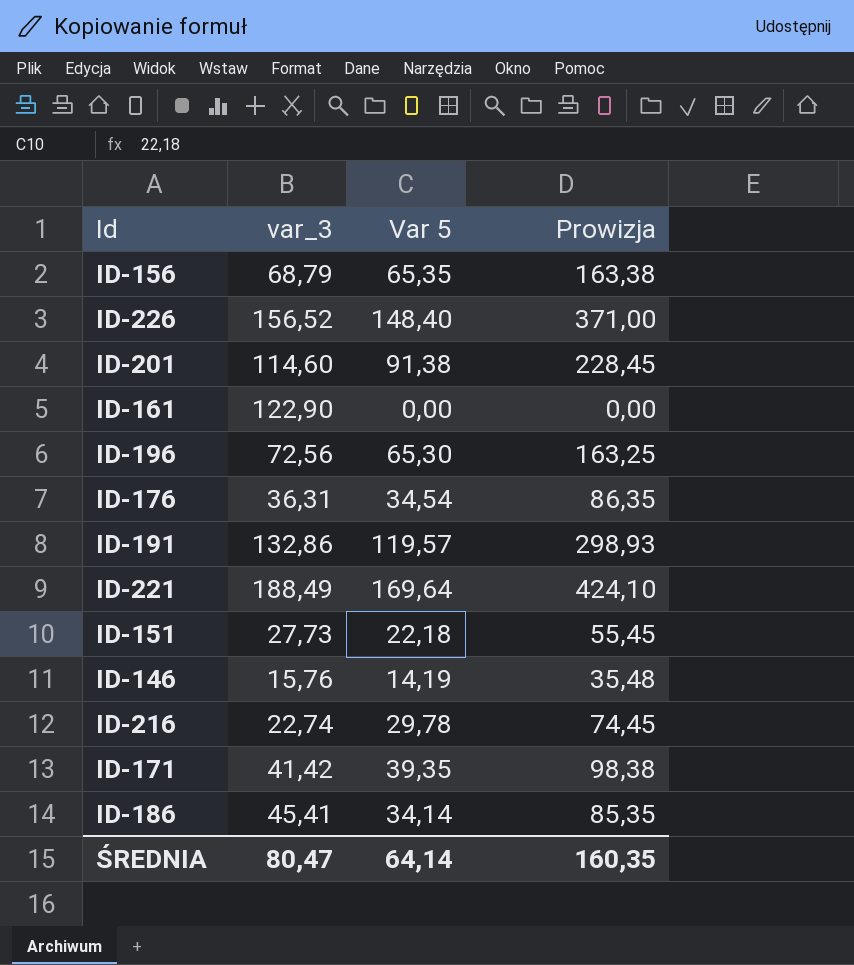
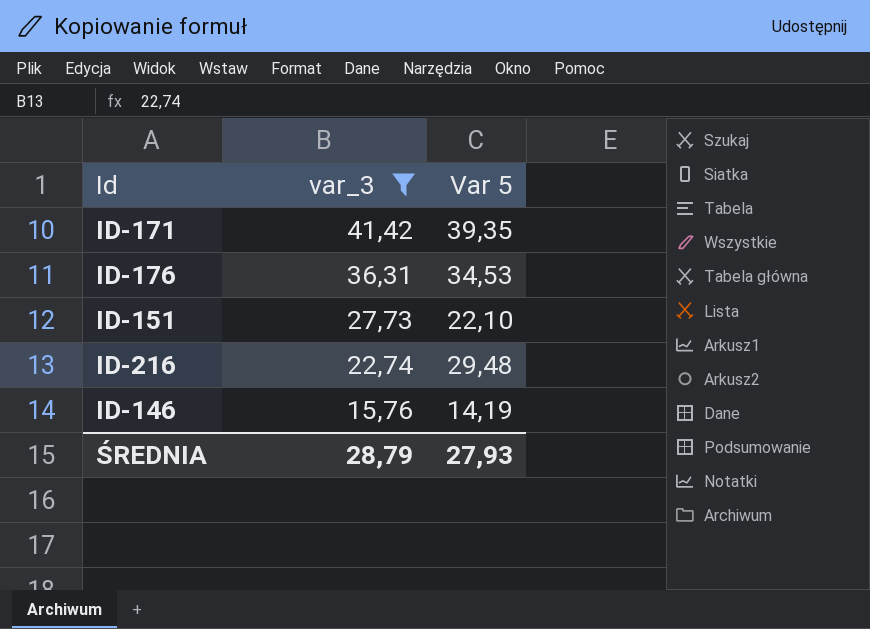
filter: none -> var_3 <= 41,42
row order: none -> var_3 descending
column Prowizja | formula: [Var 5] * 2,5 -> none
ID-176 | Var 5: 34,54 -> 34,53
ID-151 | Var 5: 22,18 -> 22,10
ID-216 | Var 5: 29,78 -> 29,48
ŚREDNIA | var_3: 80,47 -> 28,79
ŚREDNIA | Var 5: 64,14 -> 27,93

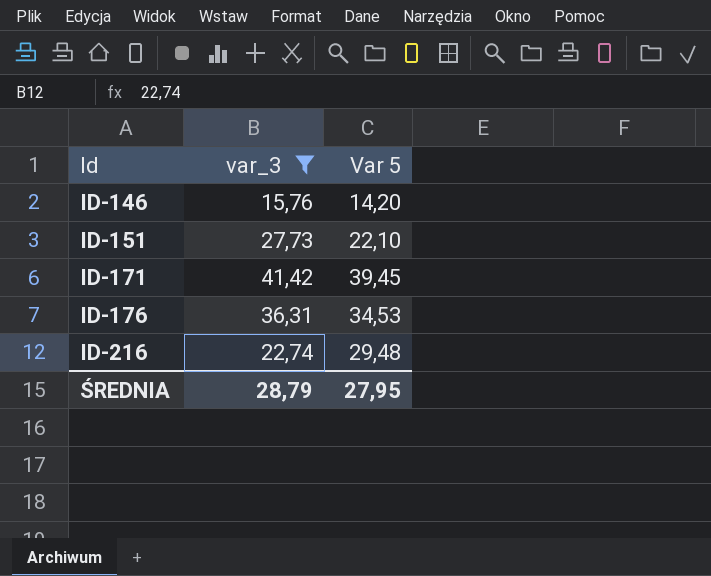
row order: var_3 descending -> Id ascending
ID-146 | Var 5: 14,19 -> 14,20
ID-171 | Var 5: 39,35 -> 39,45
ŚREDNIA | Var 5: 27,93 -> 27,95

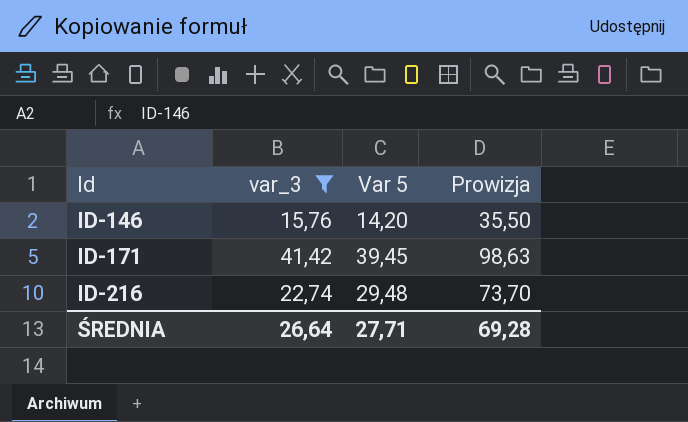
column Prowizja | formula: none -> [Var 5] * 2,5
row ID-151: 27,73 | 22,10 -> none
row ID-176: 36,31 | 34,53 -> none
ŚREDNIA | var_3: 28,79 -> 26,64
ŚREDNIA | Var 5: 27,95 -> 27,71

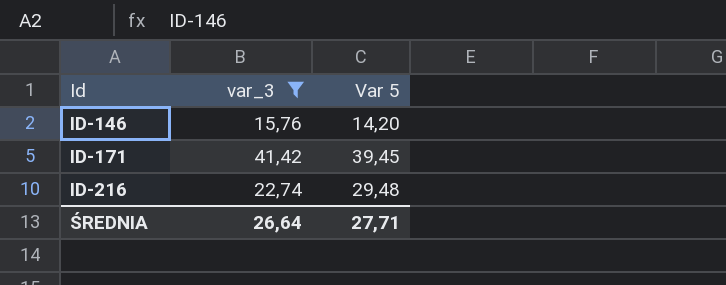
column Prowizja | formula: [Var 5] * 2,5 -> none

